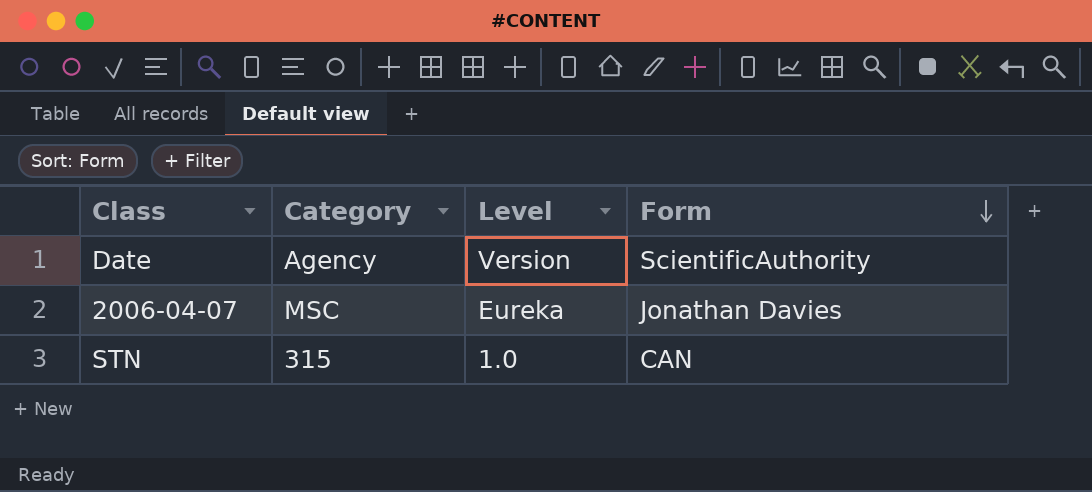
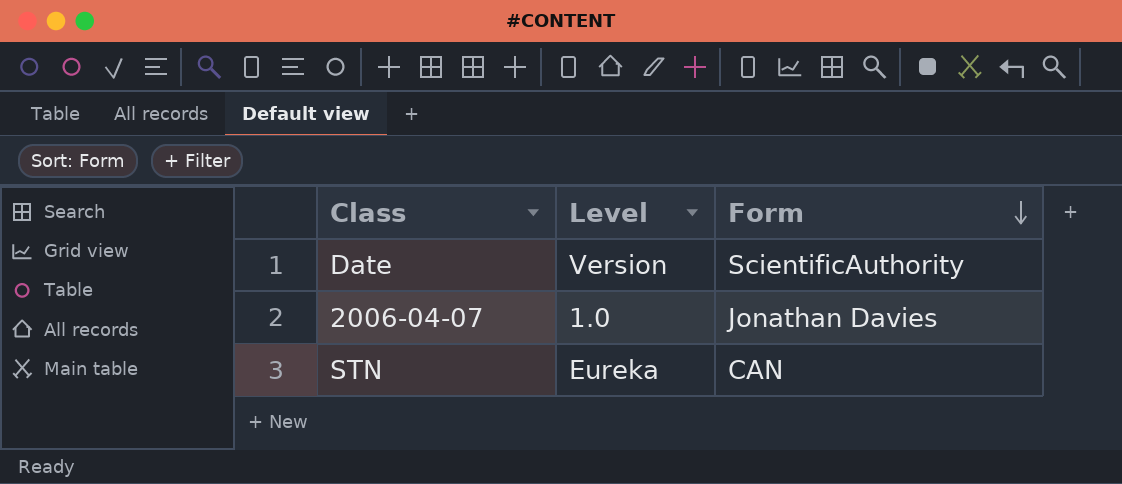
column Category | position: 2 -> none
2006-04-07 | Level: Eureka -> 1.0
STN | Level: 1.0 -> Eureka

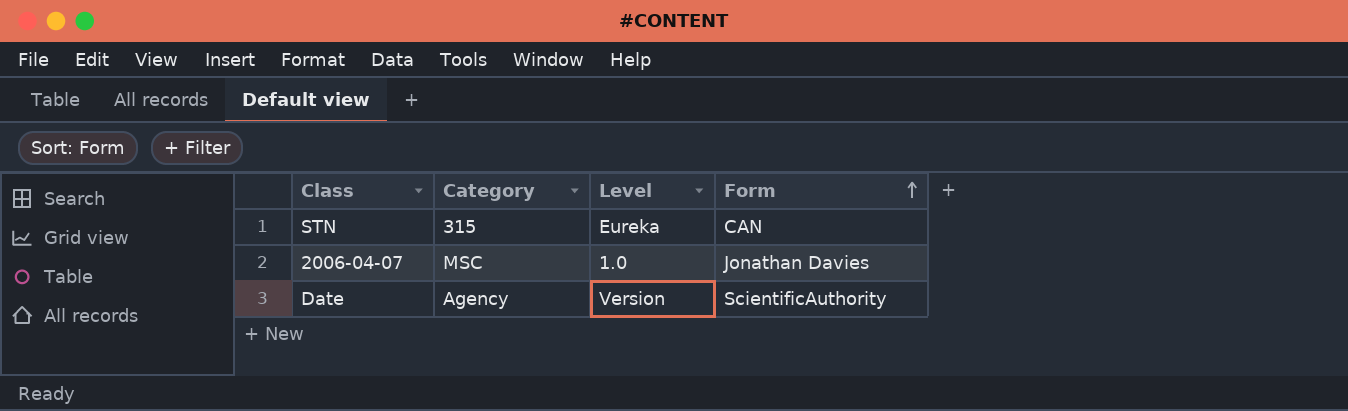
row order: Form descending -> Form ascending
column Category | position: none -> 2

